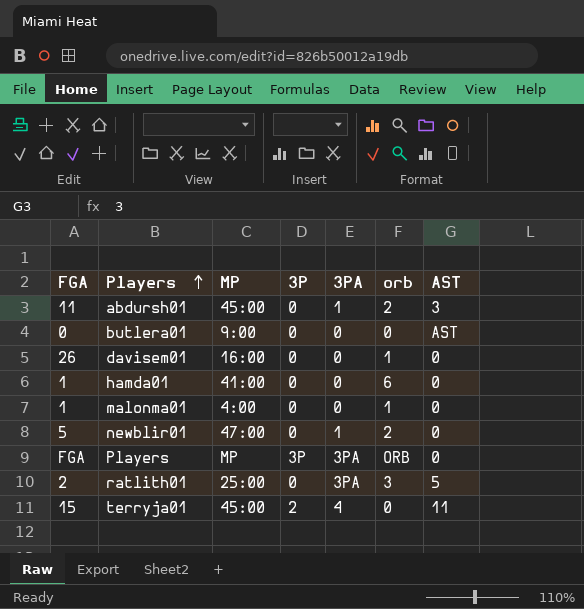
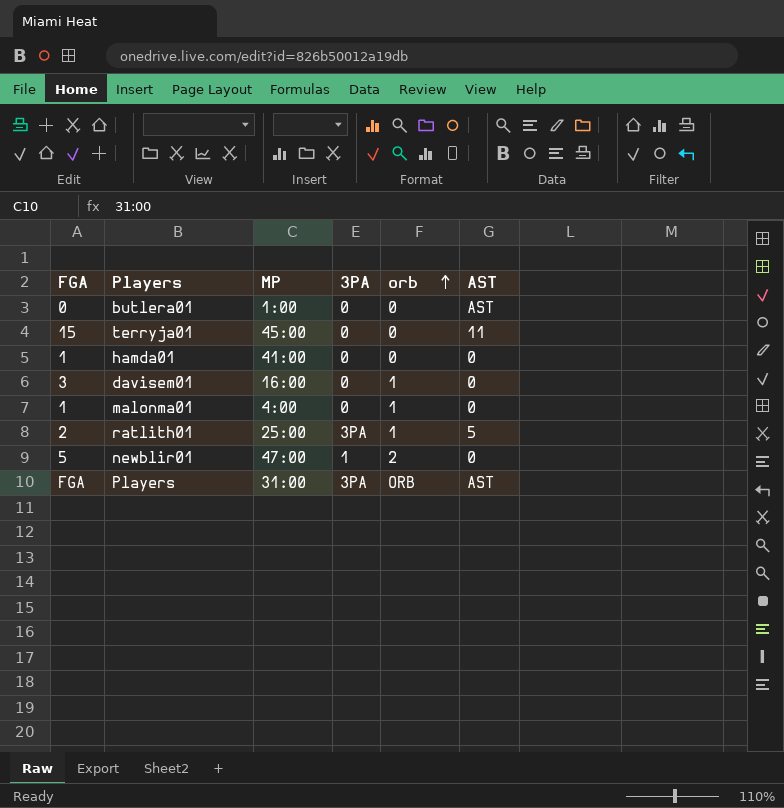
row order: Players ascending -> orb ascending
column 3P | position: 4 -> none
row abdursh01: 11 | 45:00 | 0 | 1 | 2 | 3 -> none
butlera01 | MP: 9:00 -> 1:00
terryja01 | 3PA: 4 -> 0
hamda01 | orb: 6 -> 0
davisem01 | FGA: 26 -> 3
ratlith01 | orb: 3 -> 1
Players | MP: MP -> 31:00
Players | AST: 0 -> AST

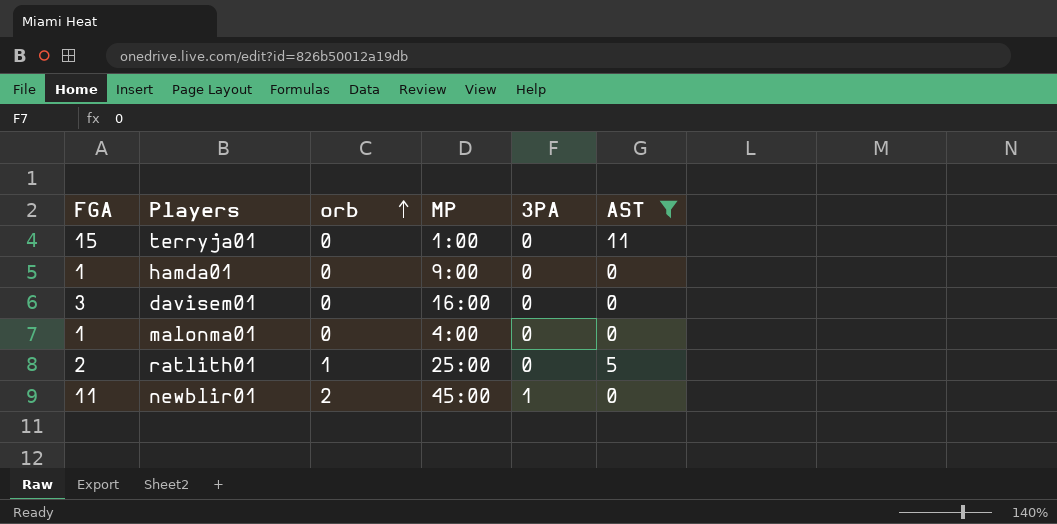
filter: none -> AST != AST
column orb | position: 5 -> 3
terryja01 | MP: 45:00 -> 1:00
hamda01 | MP: 41:00 -> 9:00
davisem01 | orb: 1 -> 0
malonma01 | orb: 1 -> 0
ratlith01 | 3PA: 3PA -> 0
newblir01 | FGA: 5 -> 11
newblir01 | MP: 47:00 -> 45:00

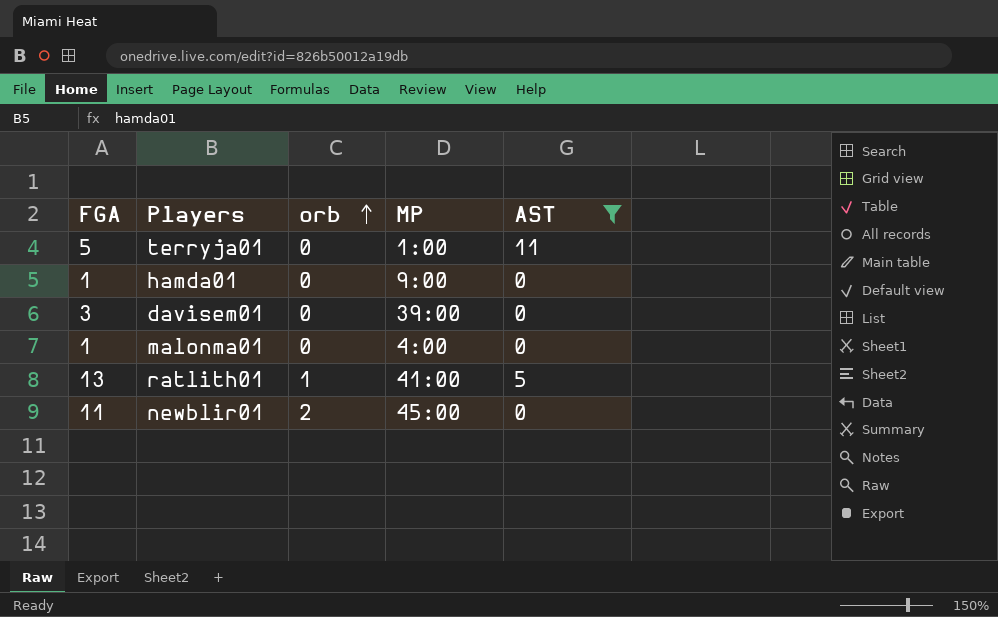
column 3PA | position: 5 -> none
terryja01 | FGA: 15 -> 5
davisem01 | MP: 16:00 -> 39:00
ratlith01 | FGA: 2 -> 13
ratlith01 | MP: 25:00 -> 41:00

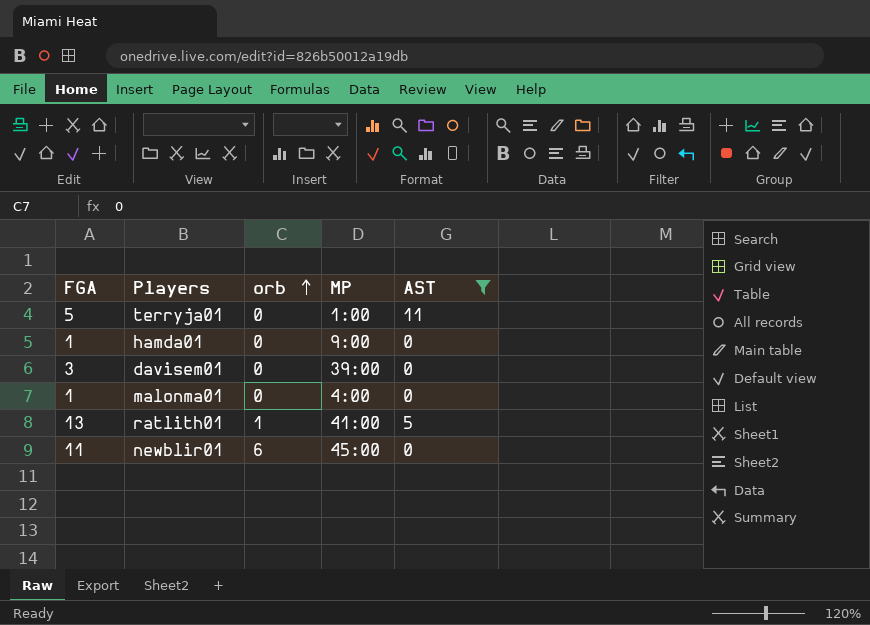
newblir01 | orb: 2 -> 6

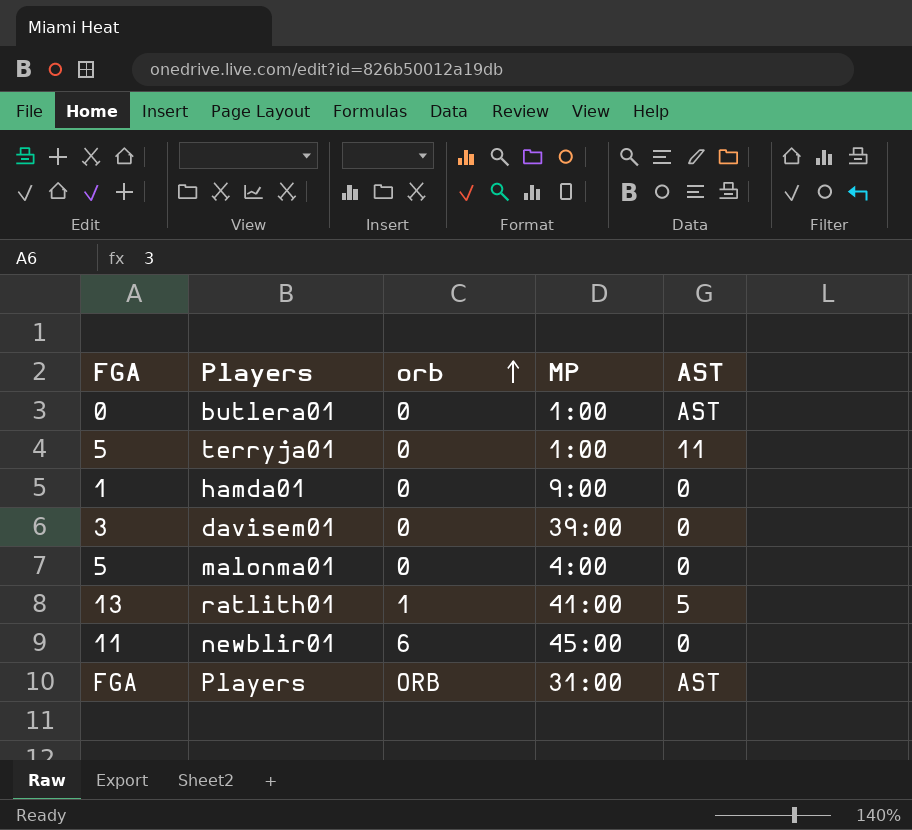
filter: AST != AST -> none
malonma01 | FGA: 1 -> 5

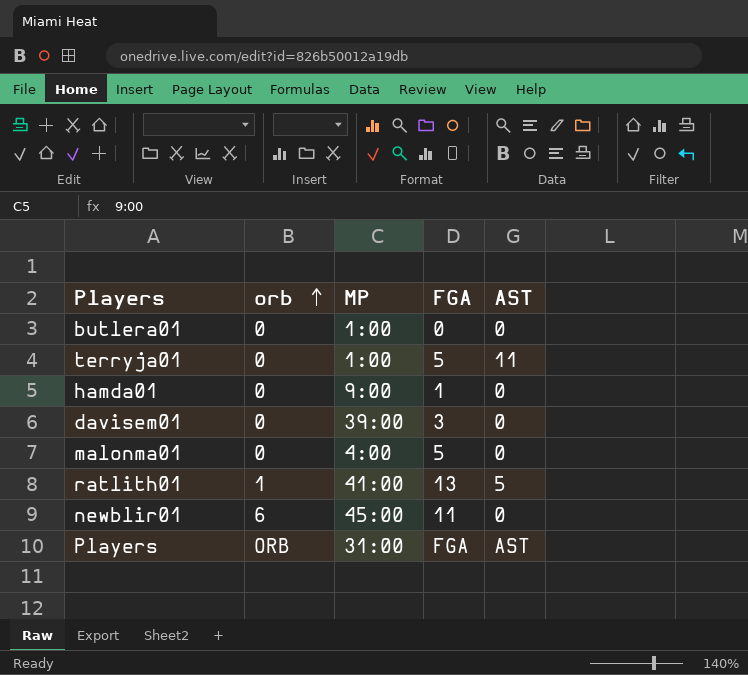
column FGA | position: 1 -> 4
butlera01 | AST: AST -> 0

